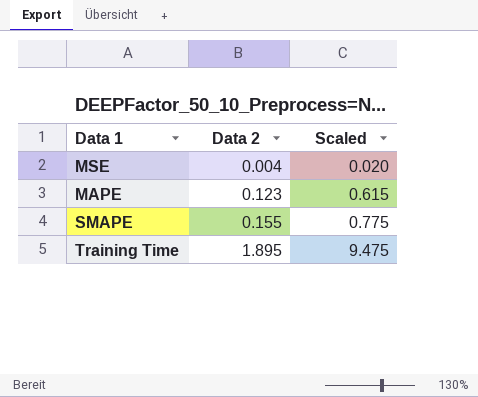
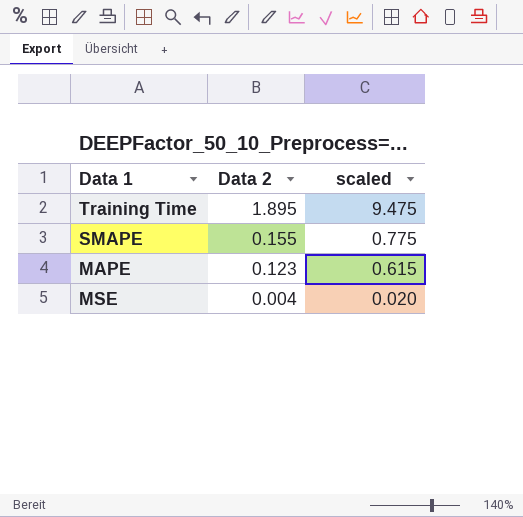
row order: Data 2 ascending -> Data 2 descending
column name: Scaled -> scaled

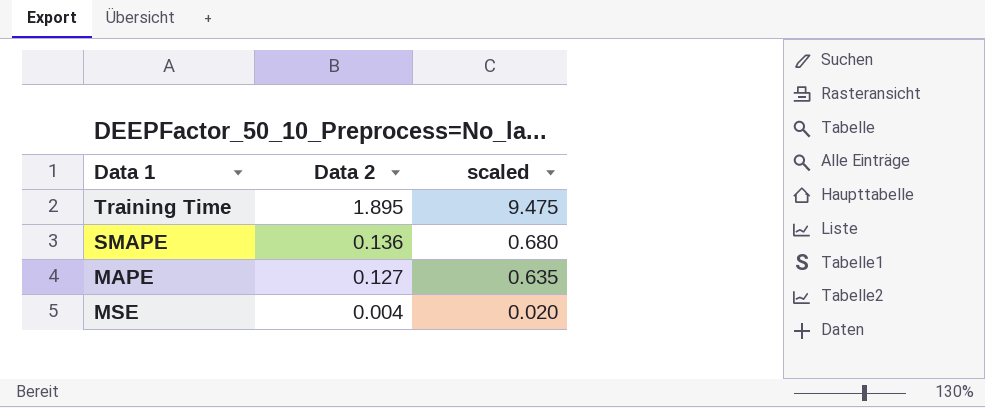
SMAPE | Data 2: 0.155 -> 0.136
SMAPE | scaled: 0.775 -> 0.680
MAPE | Data 2: 0.123 -> 0.127
MAPE | scaled: 0.615 -> 0.635

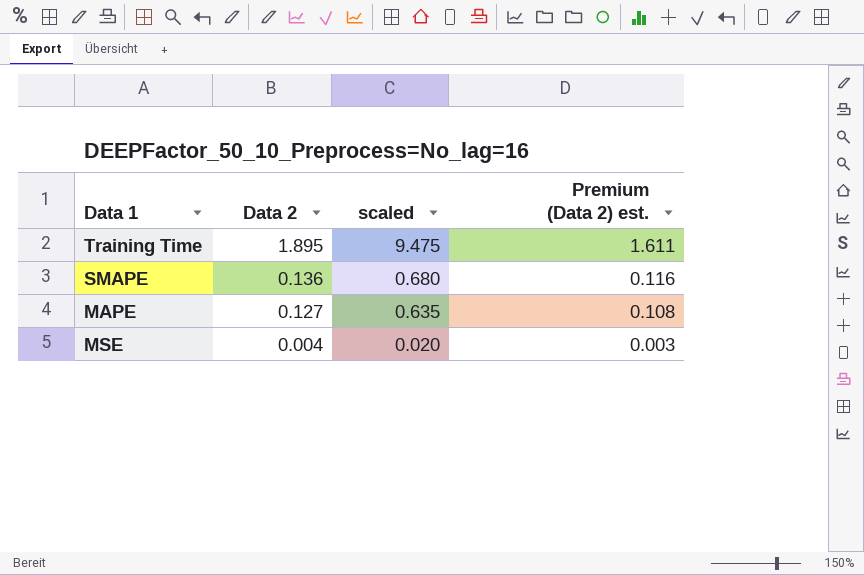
column Premium (Data 2) est. | formula: none -> [Data 2] * 0.85

